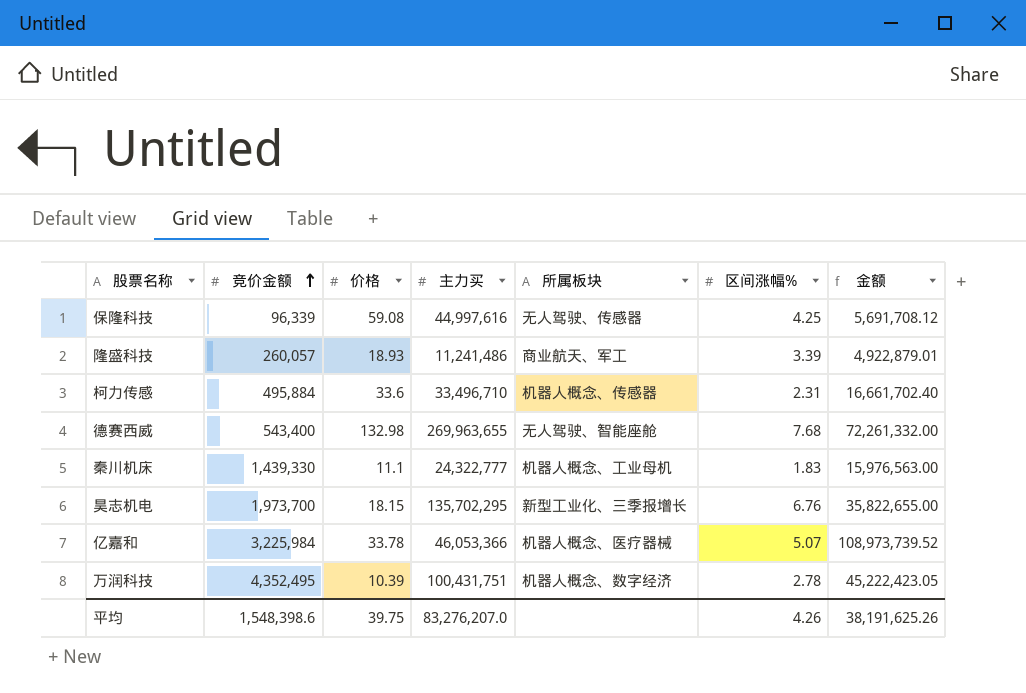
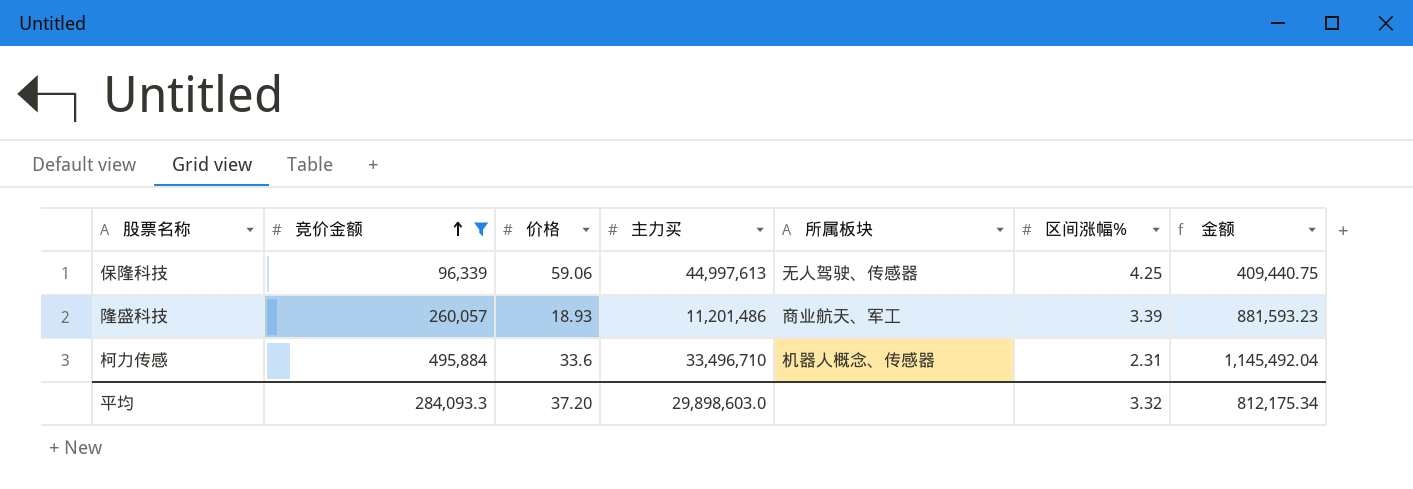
filter: none -> 竞价金额 <= 495,884
column 金额 | formula: [竞价金额] * [价格] -> [竞价金额] * [区间涨幅%]
保隆科技 | 价格: 59.08 -> 59.06
保隆科技 | 主力买: 44,997,616 -> 44,997,613
隆盛科技 | 主力买: 11,241,486 -> 11,201,486
平均 | 竞价金额: 1,548,398.6 -> 284,093.3
平均 | 价格: 39.75 -> 37.20
平均 | 主力买: 83,276,207.0 -> 29,898,603.0
平均 | 区间涨幅%: 4.26 -> 3.32
平均 | 金额: 38,191,625.26 -> 812,175.34

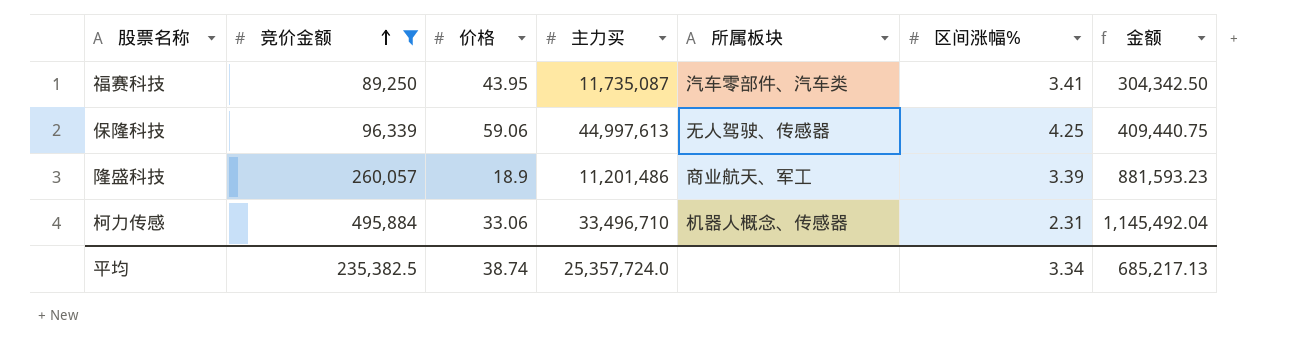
row 福赛科技: none -> 89,250 | 43.95 | 11,735,087 | 汽车零部件、汽车类 | 3.41 | 304,342.50
隆盛科技 | 价格: 18.93 -> 18.9
柯力传感 | 价格: 33.6 -> 33.06
平均 | 竞价金额: 284,093.3 -> 235,382.5
平均 | 价格: 37.20 -> 38.74
平均 | 主力买: 29,898,603.0 -> 25,357,724.0
平均 | 区间涨幅%: 3.32 -> 3.34
平均 | 金额: 812,175.34 -> 685,217.13

